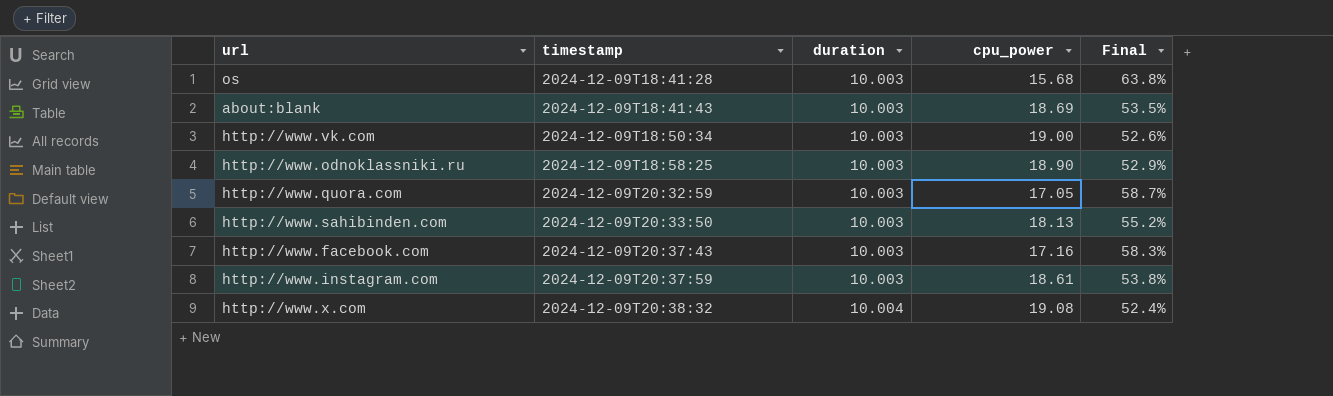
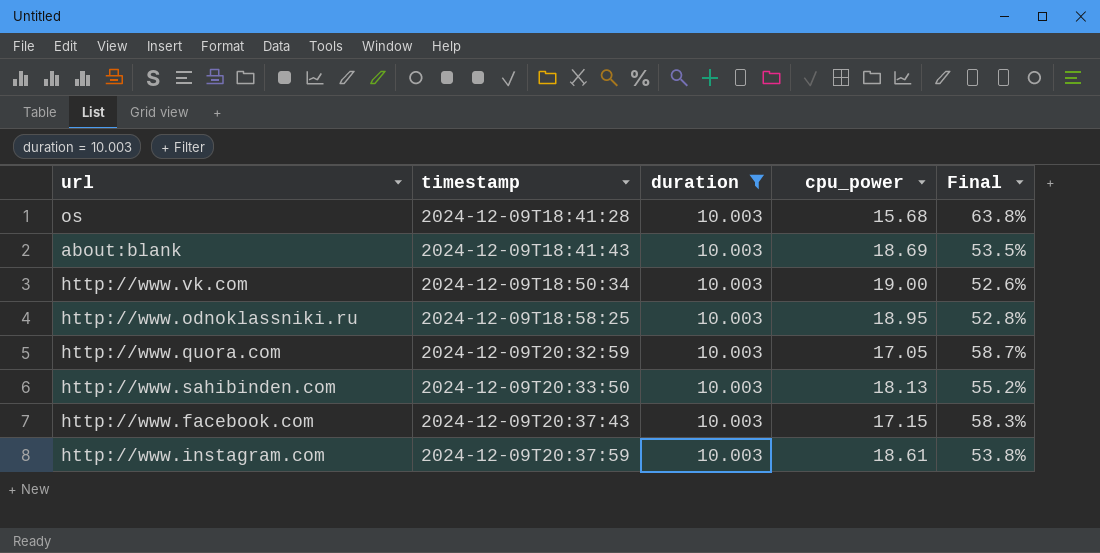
filter: none -> duration = 10.003
http://www.odnoklassniki.ru | cpu_power: 18.90 -> 18.95
http://www.odnoklassniki.ru | Final: 52.9% -> 52.8%
http://www.facebook.com | cpu_power: 17.16 -> 17.15

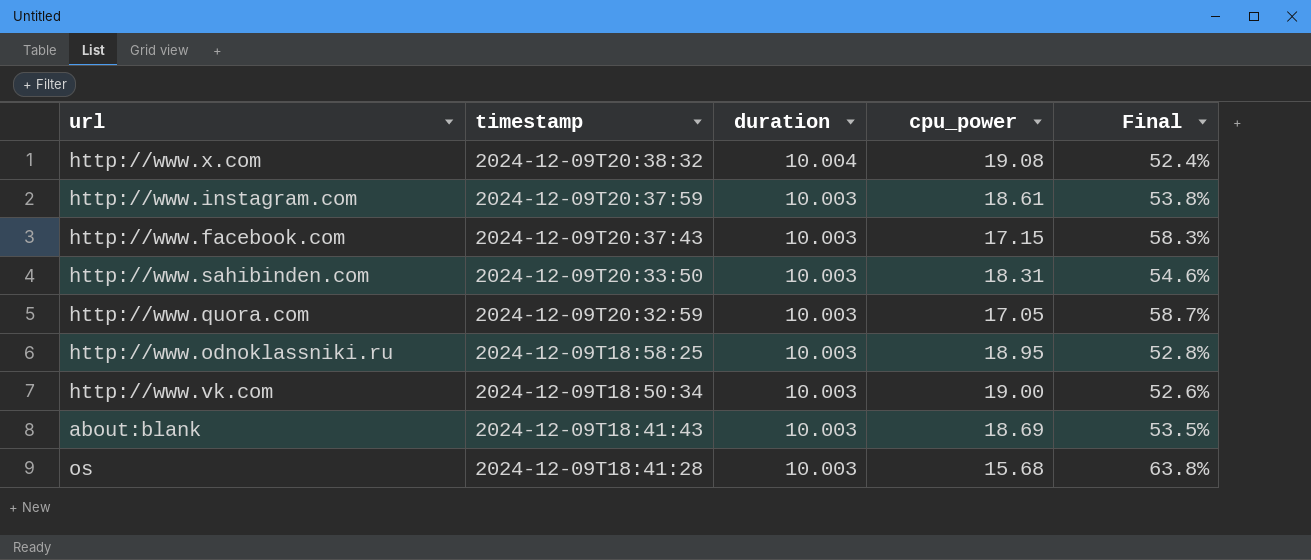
filter: duration = 10.003 -> none
row order: timestamp ascending -> timestamp descending
http://www.sahibinden.com | cpu_power: 18.13 -> 18.31
http://www.sahibinden.com | Final: 55.2% -> 54.6%

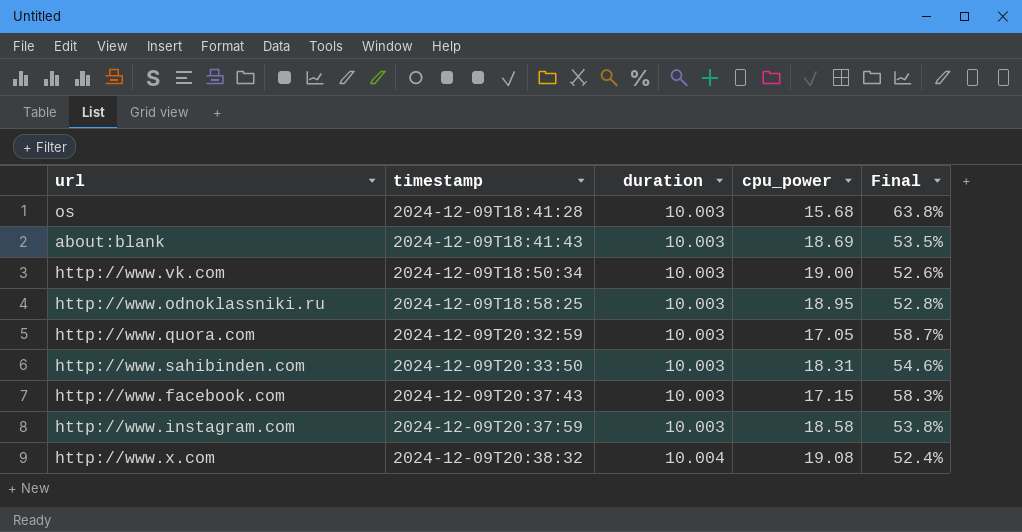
row order: timestamp descending -> timestamp ascending
http://www.instagram.com | cpu_power: 18.61 -> 18.58

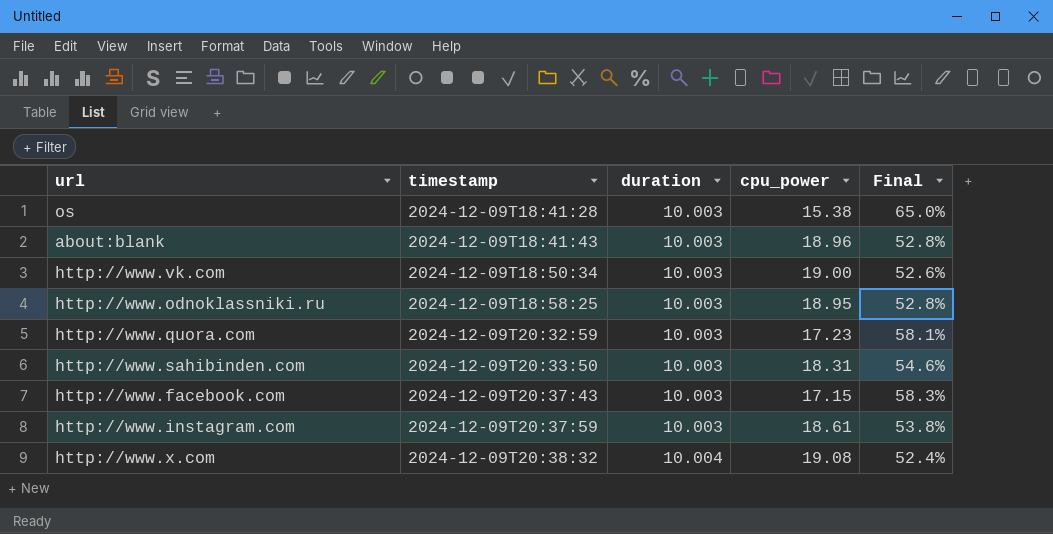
os | cpu_power: 15.68 -> 15.38
os | Final: 63.8% -> 65.0%
about:blank | cpu_power: 18.69 -> 18.96
about:blank | Final: 53.5% -> 52.8%
http://www.quora.com | cpu_power: 17.05 -> 17.23
http://www.quora.com | Final: 58.7% -> 58.1%
http://www.instagram.com | cpu_power: 18.58 -> 18.61

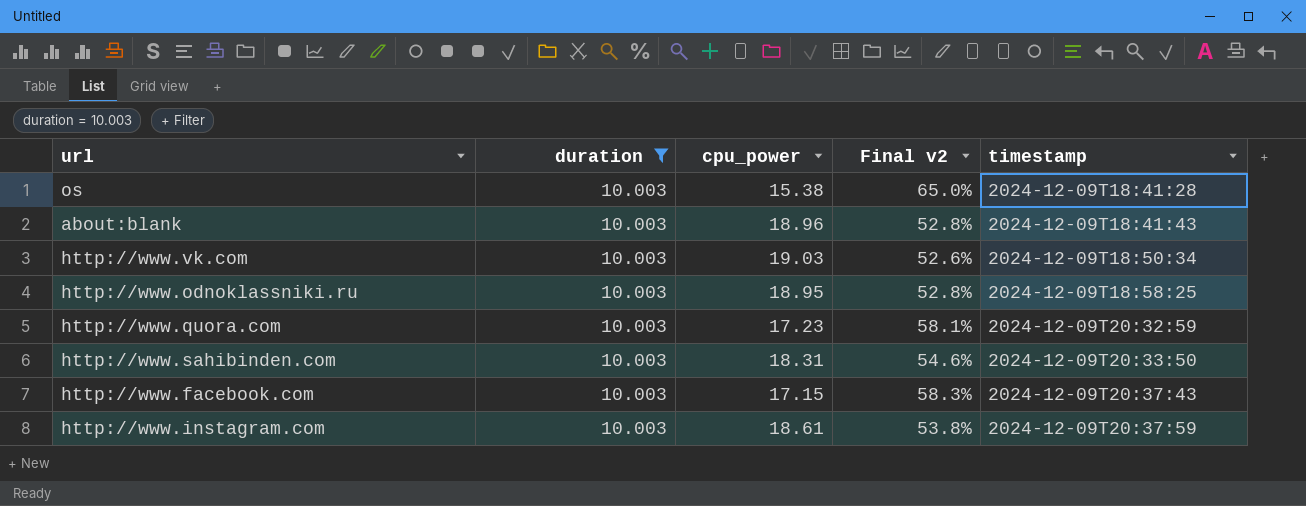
filter: none -> duration = 10.003
column name: Final -> Final v2
column timestamp | position: 2 -> 5
http://www.vk.com | cpu_power: 19.00 -> 19.03

